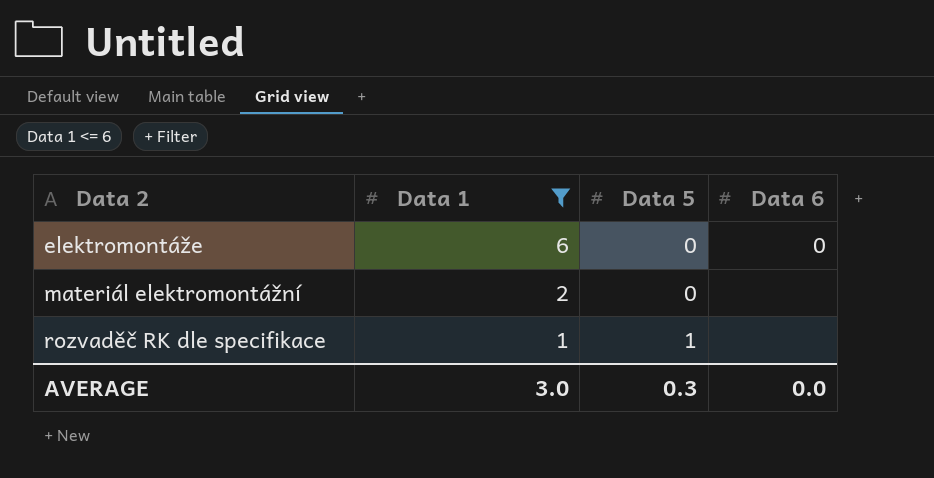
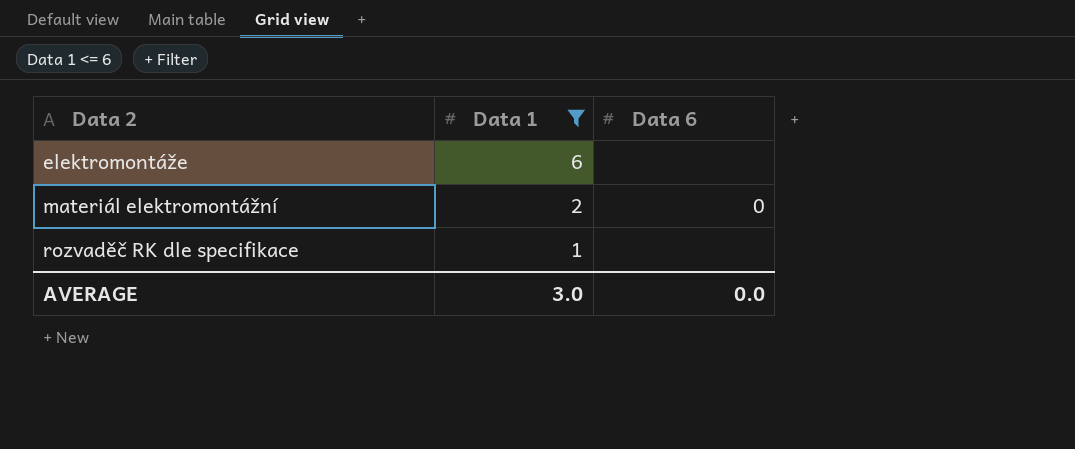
column Data 5 | position: 3 -> none
elektromontáže | Data 6: 0 -> none
materiál elektromontážní | Data 6: none -> 0

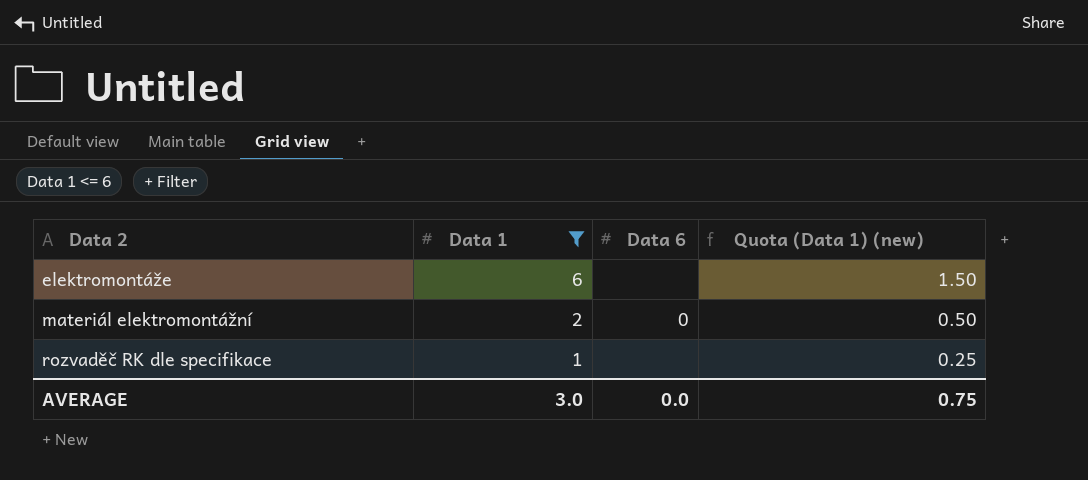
column Quota (Data 1) (new) | formula: none -> [Data 1] * 0.25

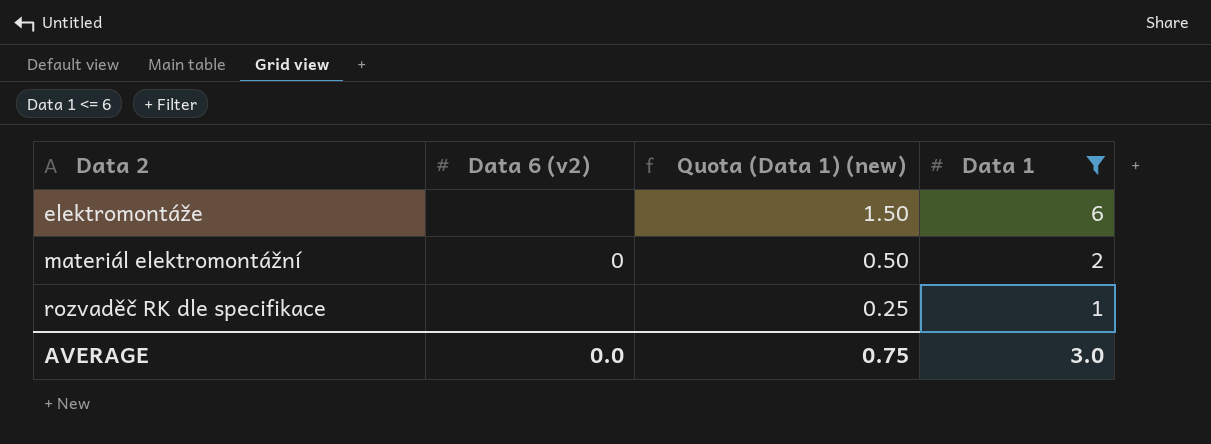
column name: Data 6 -> Data 6 (v2)
column Data 1 | position: 2 -> 4

